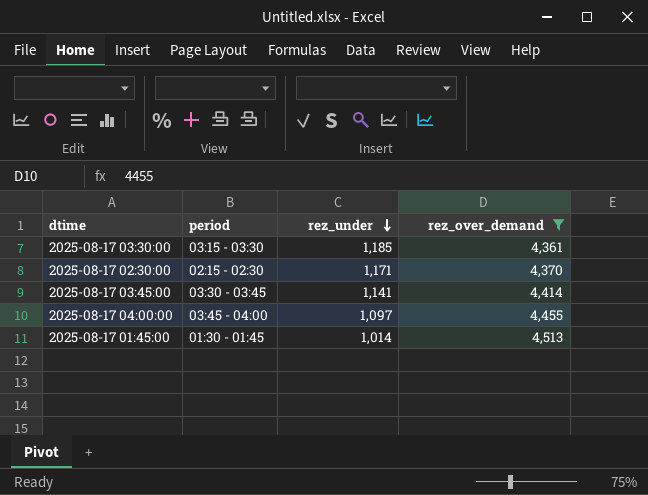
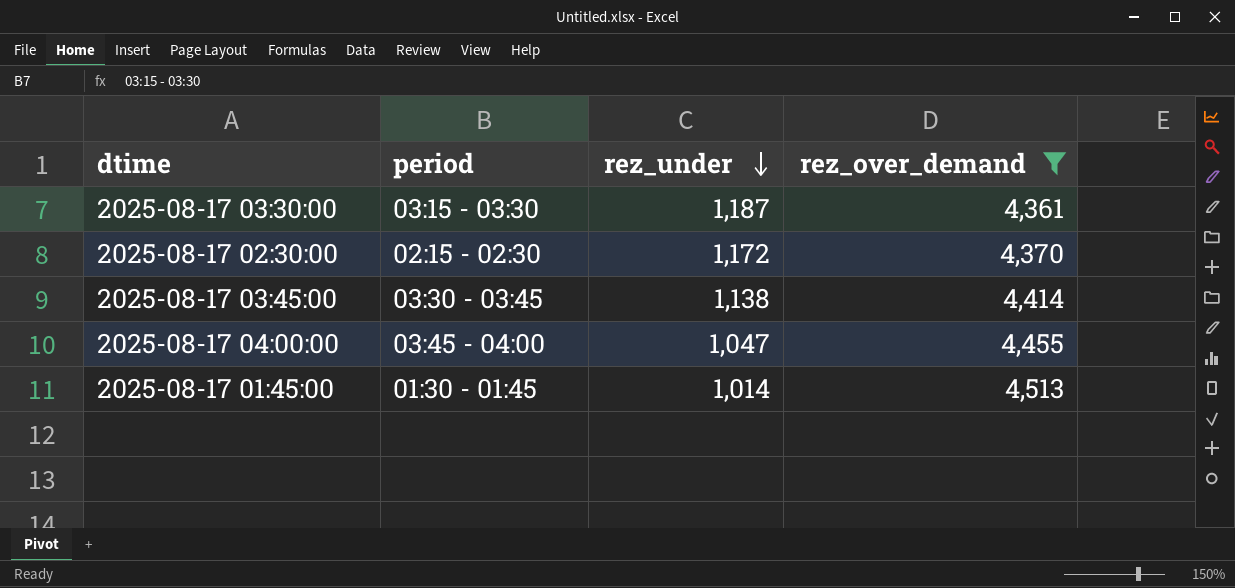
2025-08-17 03:30:00 | rez_under: 1,185 -> 1,187
2025-08-17 02:30:00 | rez_under: 1,171 -> 1,172
2025-08-17 03:45:00 | rez_under: 1,141 -> 1,138
2025-08-17 04:00:00 | rez_under: 1,097 -> 1,047

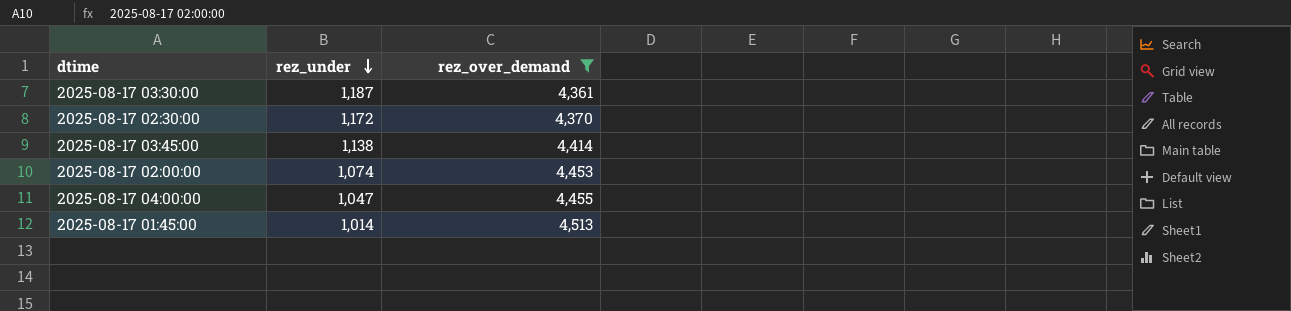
column period | position: 2 -> none
row 2025-08-17 02:00:00: none -> 1,074 | 4,453

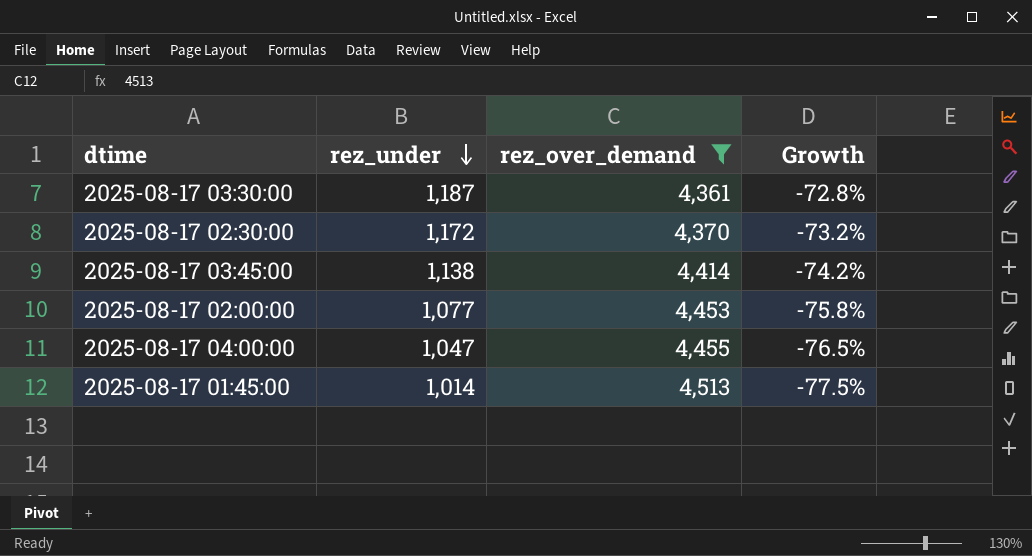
column Growth | formula: none -> ([rez_under] - [rez_over_demand]) / [rez_over_demand]
2025-08-17 02:00:00 | rez_under: 1,074 -> 1,077

